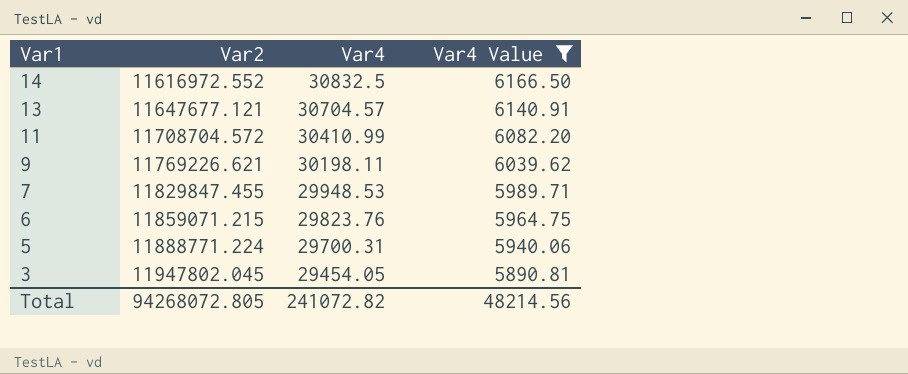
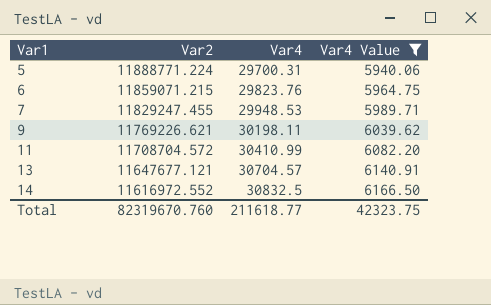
row order: Var1 descending -> Var1 ascending
row 3: 11947802.045 | 29454.05 | 5890.81 -> none
7 | Var2: 11829847.455 -> 11829247.455
Total | Var2: 94268072.805 -> 82319670.760
Total | Var4: 241072.82 -> 211618.77
Total | Var4 Value: 48214.56 -> 42323.75

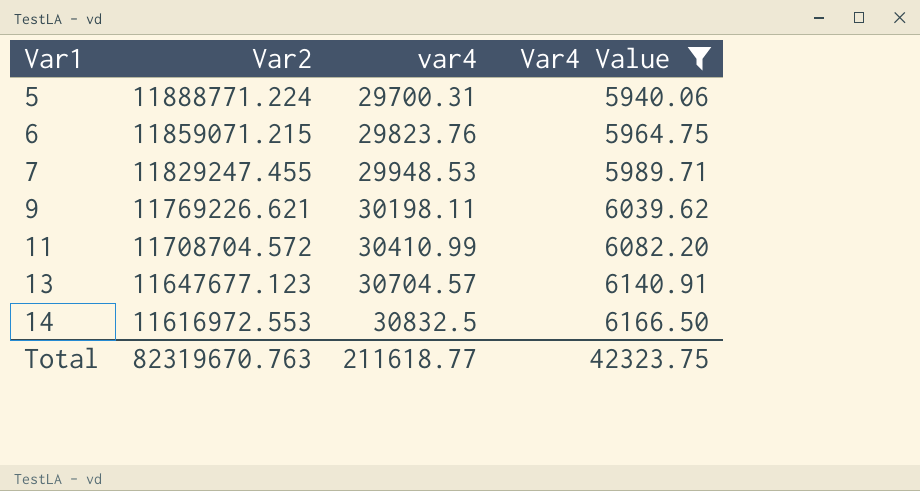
column name: Var4 -> var4
13 | Var2: 11647677.121 -> 11647677.123
14 | Var2: 11616972.552 -> 11616972.553
Total | Var2: 82319670.760 -> 82319670.763

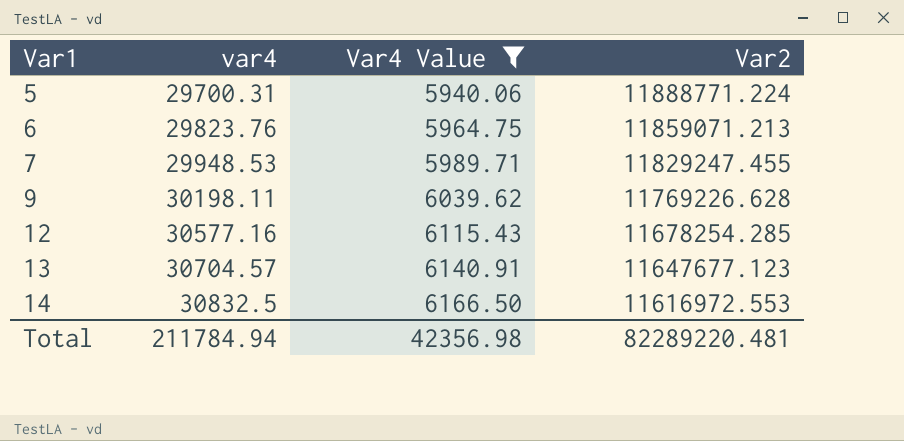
column Var2 | position: 2 -> 4
row 11: 11708704.572 | 30410.99 | 6082.20 -> none
6 | Var2: 11859071.215 -> 11859071.213
9 | Var2: 11769226.621 -> 11769226.628
row 12: none -> 30577.16 | 6115.43 | 11678254.285
Total | var4: 211618.77 -> 211784.94
Total | Var4 Value: 42323.75 -> 42356.98
Total | Var2: 82319670.763 -> 82289220.481

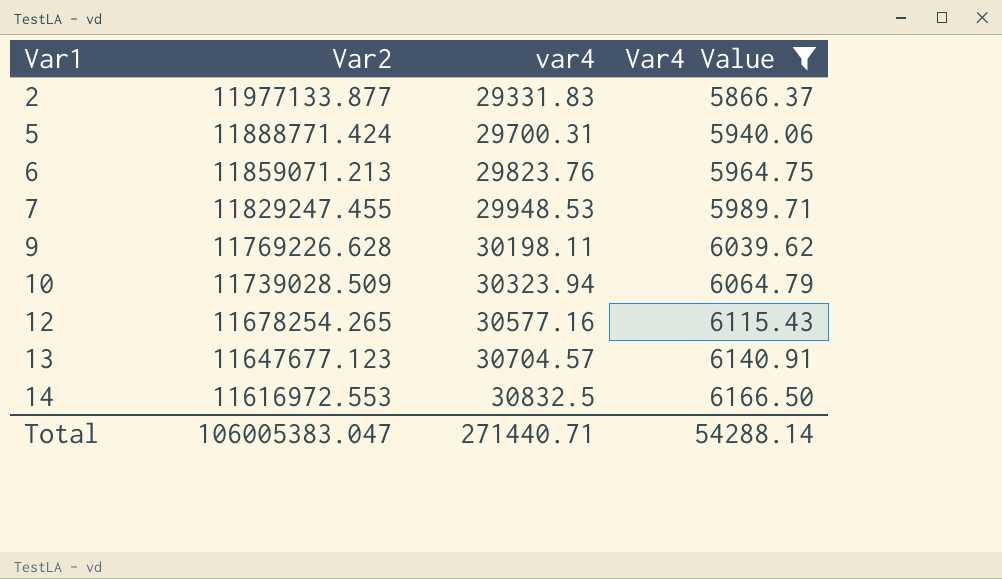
column Var2 | position: 4 -> 2
row 2: none -> 11977133.877 | 29331.83 | 5866.37
5 | Var2: 11888771.224 -> 11888771.424
row 10: none -> 11739028.509 | 30323.94 | 6064.79
12 | Var2: 11678254.285 -> 11678254.265
Total | Var2: 82289220.481 -> 106005383.047
Total | var4: 211784.94 -> 271440.71
Total | Var4 Value: 42356.98 -> 54288.14

